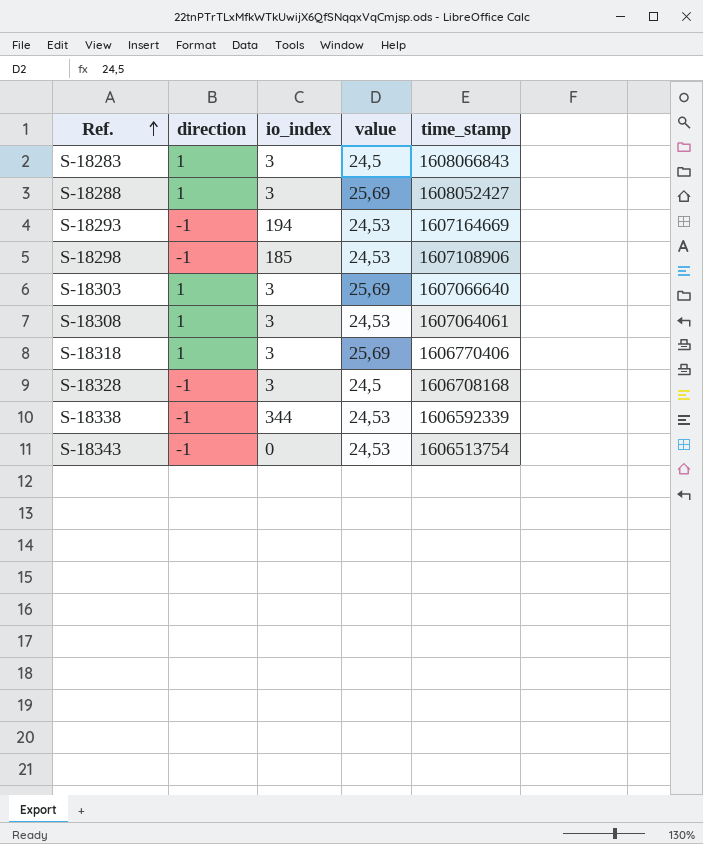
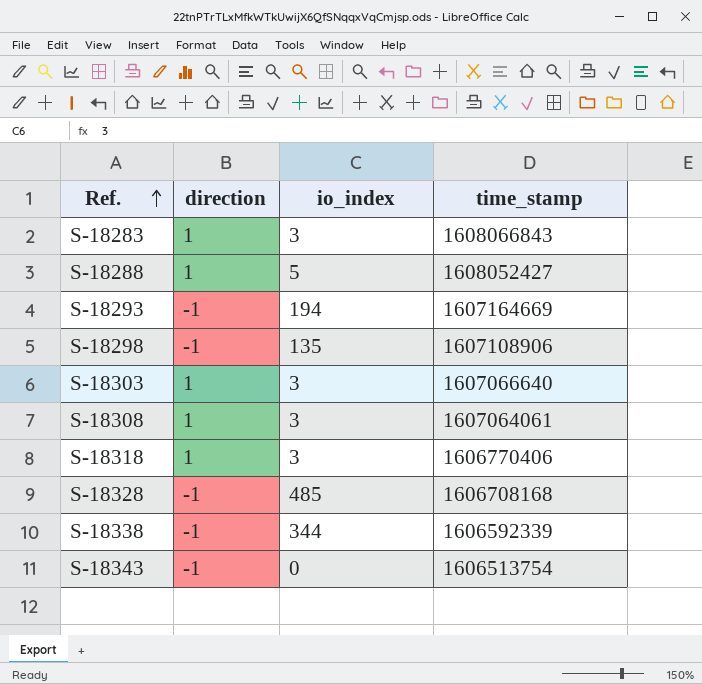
column value | position: 4 -> none
S-18288 | io_index: 3 -> 5
S-18298 | io_index: 185 -> 135
S-18328 | io_index: 3 -> 485

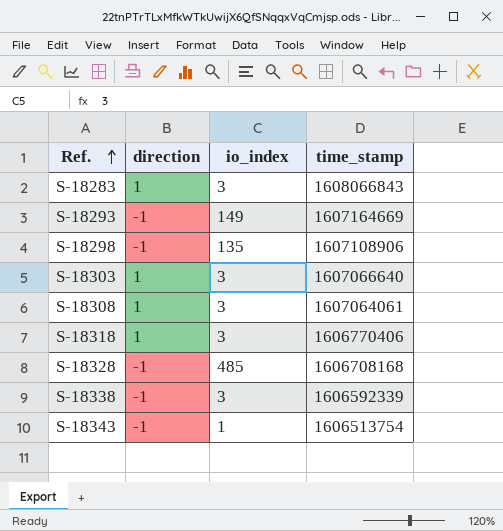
row S-18288: 1 | 5 | 1608052427 -> none
S-18293 | io_index: 194 -> 149
S-18338 | io_index: 344 -> 3
S-18343 | io_index: 0 -> 1

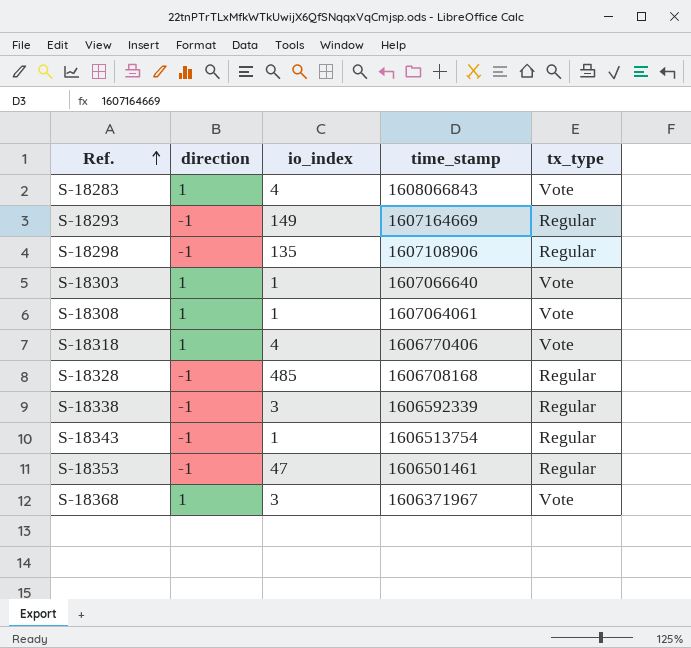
column tx_type | position: none -> 5
S-18283 | io_index: 3 -> 4
S-18303 | io_index: 3 -> 1
S-18308 | io_index: 3 -> 1
S-18318 | io_index: 3 -> 4
row S-18353: none -> -1 | 47 | 1606501461 | Regular
row S-18368: none -> 1 | 3 | 1606371967 | Vote

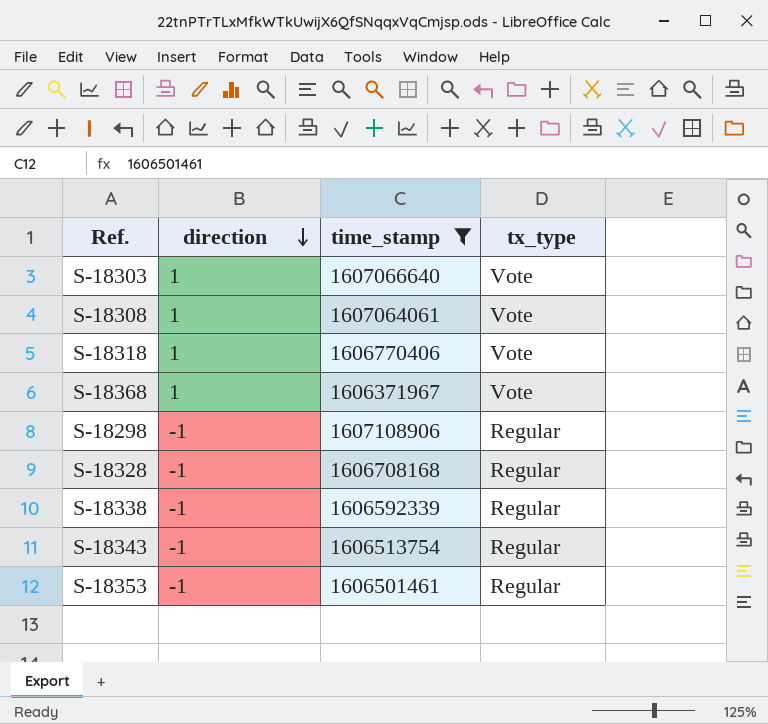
filter: none -> time_stamp <= 1607108906
row order: Ref. ascending -> direction descending
column io_index | position: 3 -> none

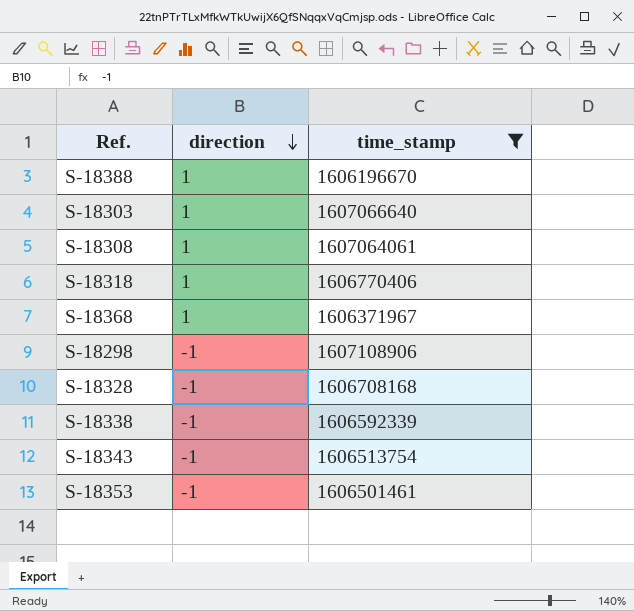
column tx_type | position: 4 -> none
row S-18388: none -> 1 | 1606196670

